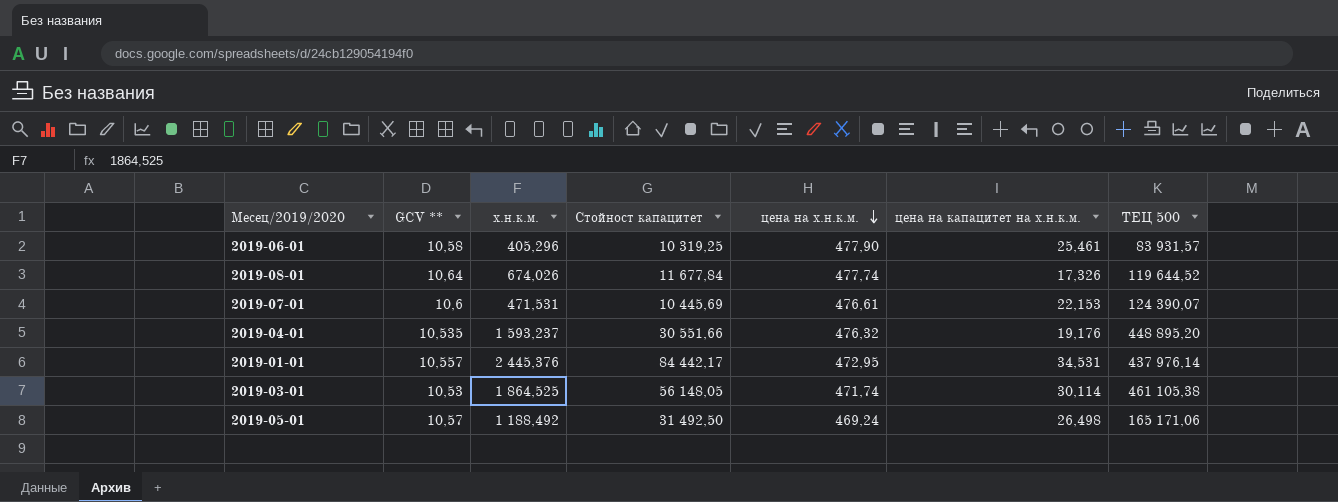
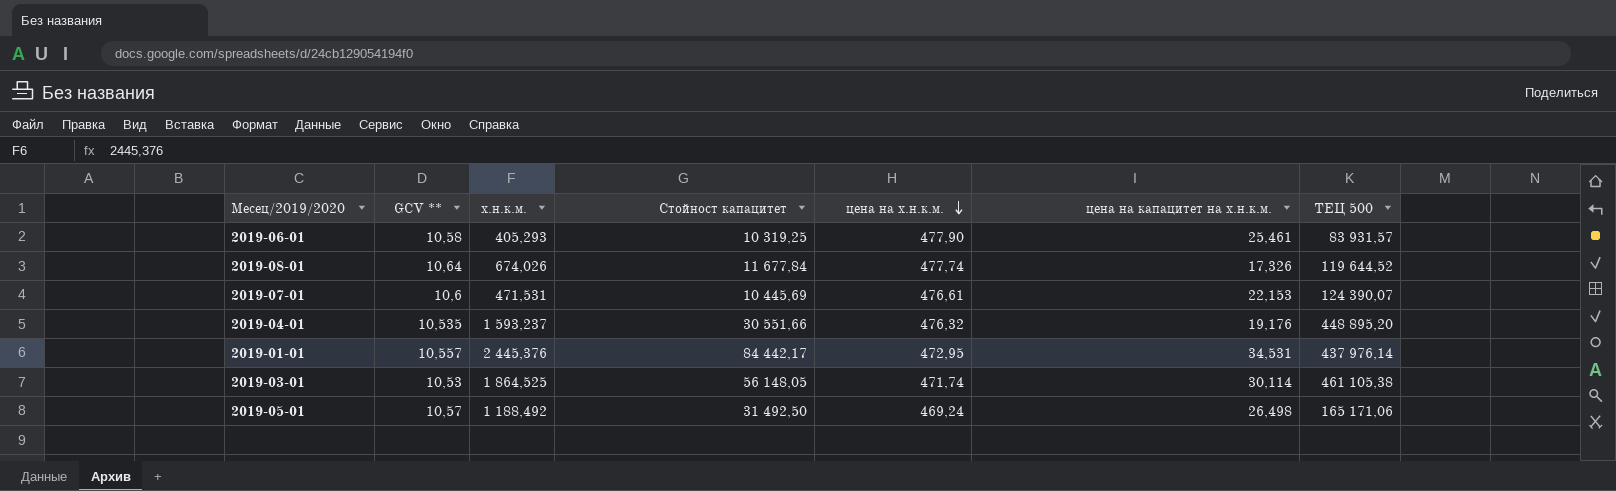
2019-06-01 | х.н.к.м.: 405,296 -> 405,293

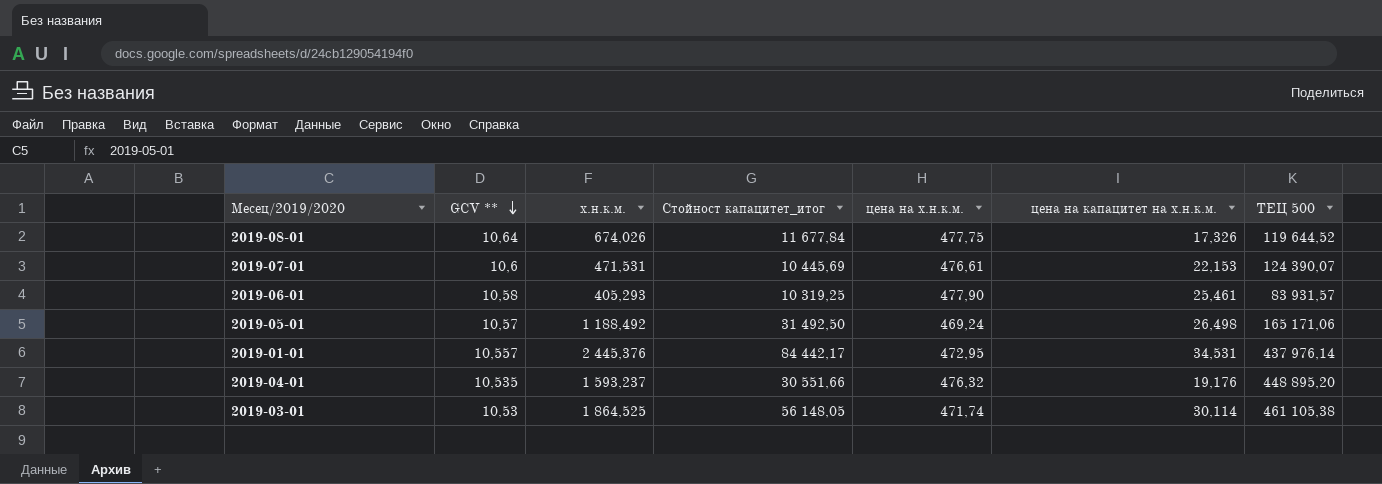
row order: цена на х.н.к.м. descending -> GCV ** descending
column name: Стойност капацитет -> Стойност капацитет_итог
2019-08-01 | цена на х.н.к.м.: 477,74 -> 477,75

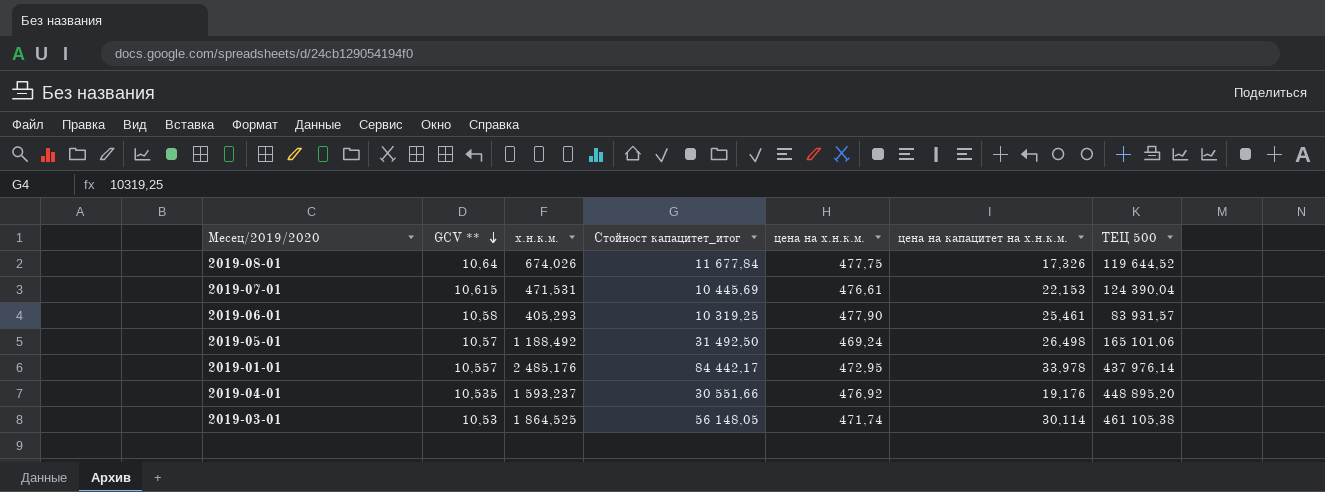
2019-07-01 | GCV **: 10,6 -> 10,615
2019-07-01 | ТЕЦ 500: 124 390,07 -> 124 390,04
2019-05-01 | ТЕЦ 500: 165 171,06 -> 165 101,06
2019-01-01 | х.н.к.м.: 2 445,376 -> 2 485,176
2019-01-01 | цена на капацитет на х.н.к.м.: 34,531 -> 33,978
2019-04-01 | цена на х.н.к.м.: 476,32 -> 476,92

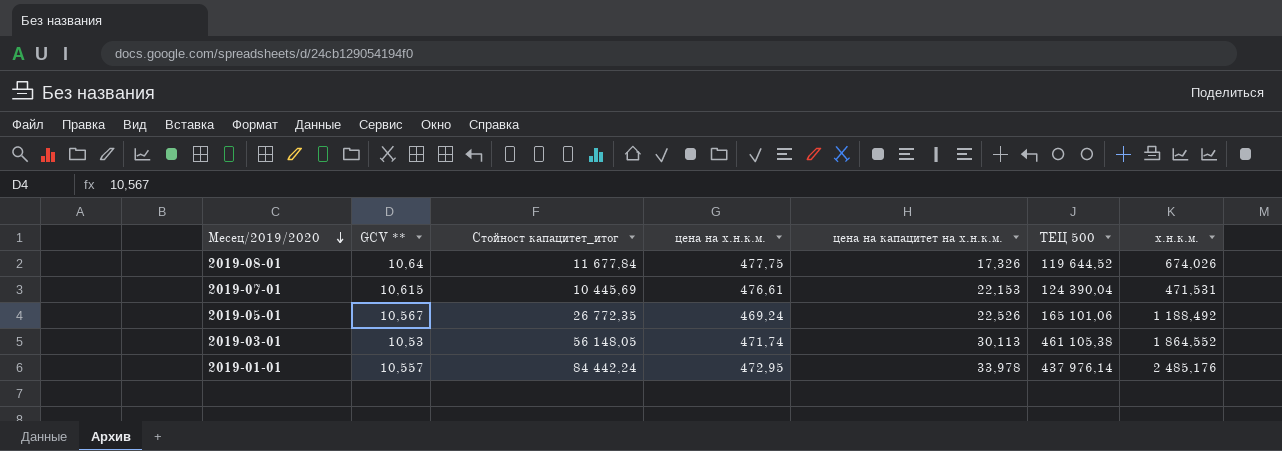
row order: GCV ** descending -> Mесец/2019/2020 descending
column х.н.к.м. | position: 3 -> 7
row 2019-06-01: 10,58 | 405,293 | 10 319,25 | 477,90 | 25,461 | 83 931,57 -> none
row 2019-04-01: 10,535 | 1 593,237 | 30 551,66 | 476,92 | 19,176 | 448 895,20 -> none
2019-05-01 | GCV **: 10,57 -> 10,567
2019-05-01 | Стойност капацитет_итог: 31 492,50 -> 26 772,35
2019-05-01 | цена на капацитет на х.н.к.м.: 26,498 -> 22,526
2019-03-01 | цена на капацитет на х.н.к.м.: 30,114 -> 30,113
2019-03-01 | х.н.к.м.: 1 864,525 -> 1 864,552
2019-01-01 | Стойност капацитет_итог: 84 442,17 -> 84 442,24

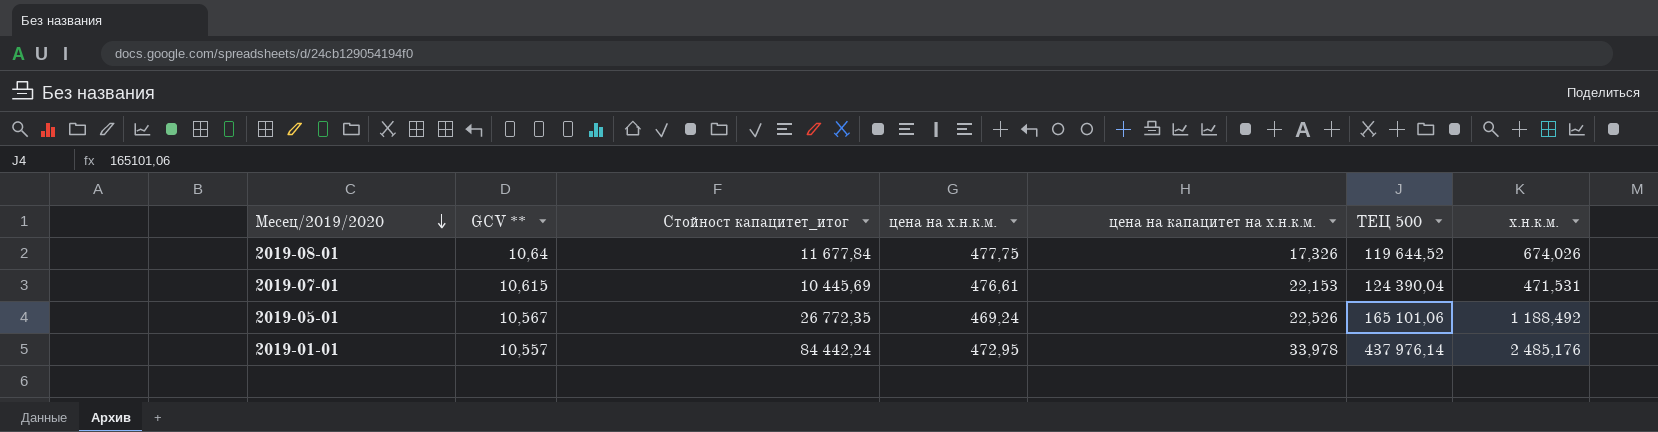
row 2019-03-01: 10,53 | 56 148,05 | 471,74 | 30,113 | 461 105,38 | 1 864,552 -> none

